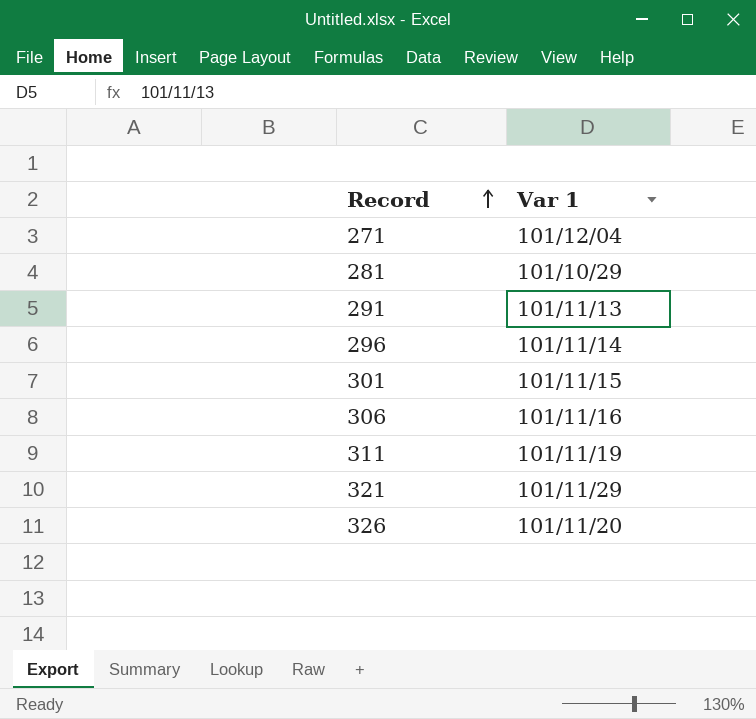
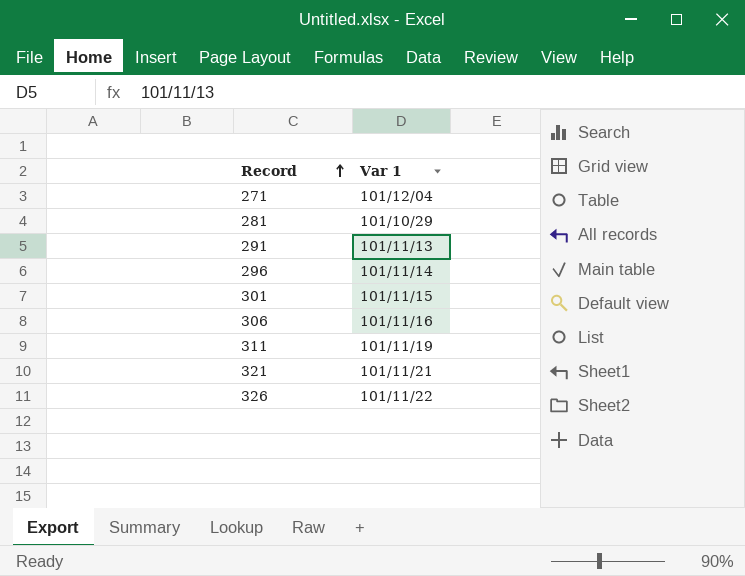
321 | Var 1: 101/11/29 -> 101/11/21
326 | Var 1: 101/11/20 -> 101/11/22

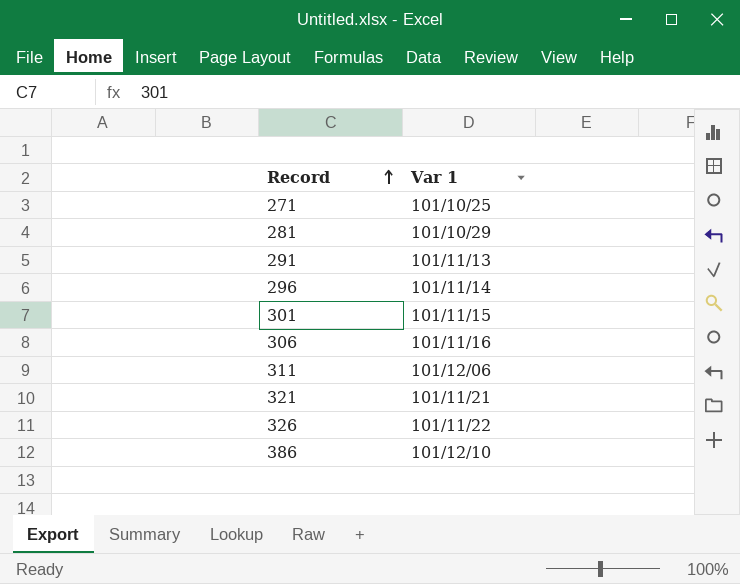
271 | Var 1: 101/12/04 -> 101/10/25
311 | Var 1: 101/11/19 -> 101/12/06
row 386: none -> 101/12/10

